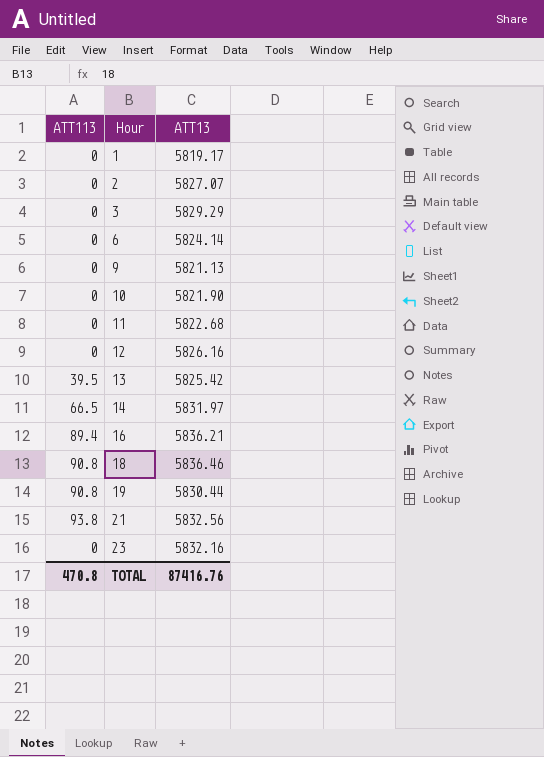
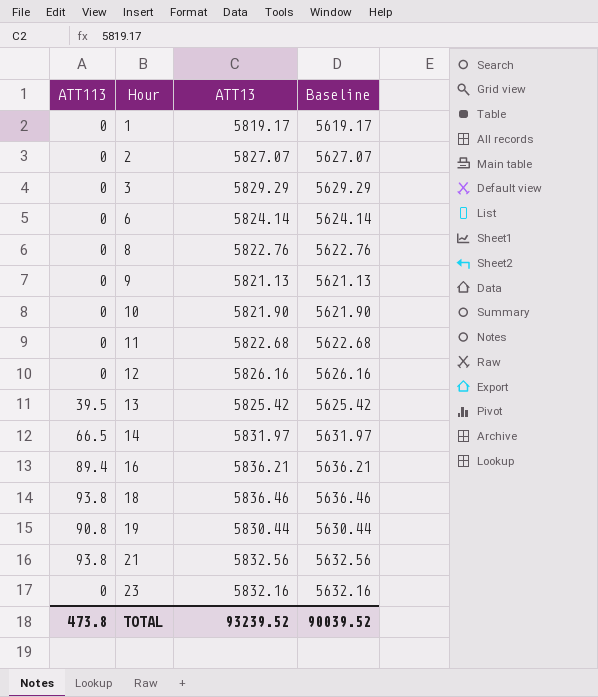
column Baseline | formula: none -> [ATT13] - 200
row 8: none -> 0 | 5822.76 | 5622.76
18 | ATT113: 90.8 -> 93.8
TOTAL | ATT113: 470.8 -> 473.8
TOTAL | ATT13: 87416.76 -> 93239.52

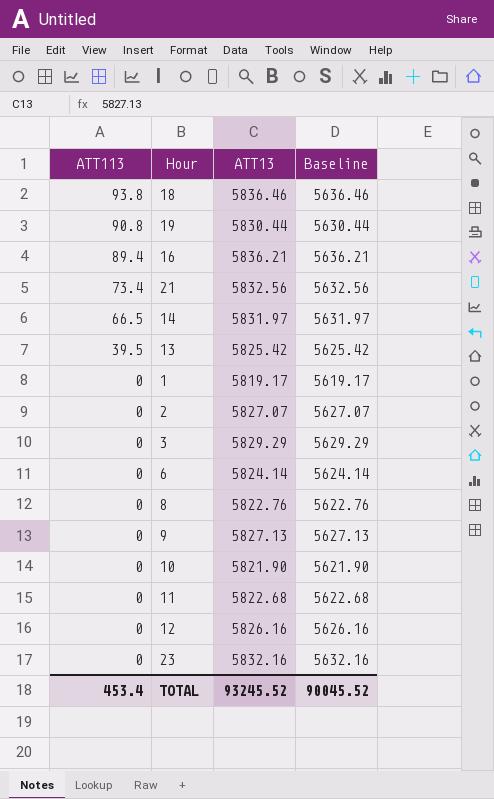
row order: Hour ascending -> ATT113 descending
21 | ATT113: 93.8 -> 73.4
9 | ATT13: 5821.13 -> 5827.13
9 | Baseline: 5621.13 -> 5627.13
TOTAL | ATT113: 473.8 -> 453.4
TOTAL | ATT13: 93239.52 -> 93245.52
TOTAL | Baseline: 90039.52 -> 90045.52

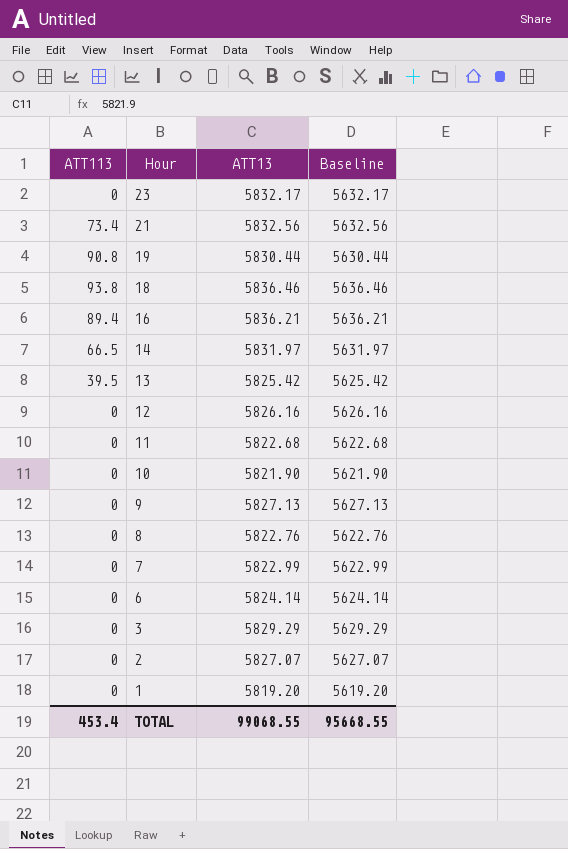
row order: ATT113 descending -> Hour descending
23 | ATT13: 5832.16 -> 5832.17
23 | Baseline: 5632.16 -> 5632.17
row 7: none -> 0 | 5822.99 | 5622.99
1 | ATT13: 5819.17 -> 5819.20
1 | Baseline: 5619.17 -> 5619.20
TOTAL | ATT13: 93245.52 -> 99068.55
TOTAL | Baseline: 90045.52 -> 95668.55

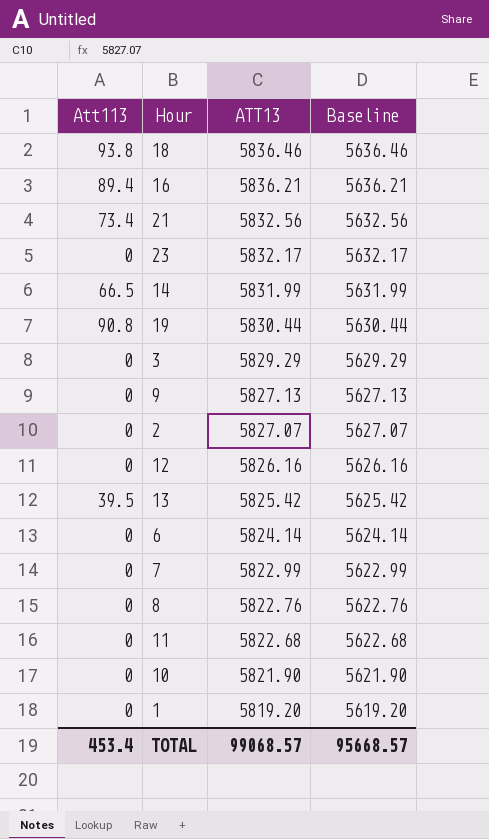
row order: Hour descending -> ATT13 descending
column name: ATT113 -> Att113
14 | ATT13: 5831.97 -> 5831.99
14 | Baseline: 5631.97 -> 5631.99
TOTAL | ATT13: 99068.55 -> 99068.57
TOTAL | Baseline: 95668.55 -> 95668.57

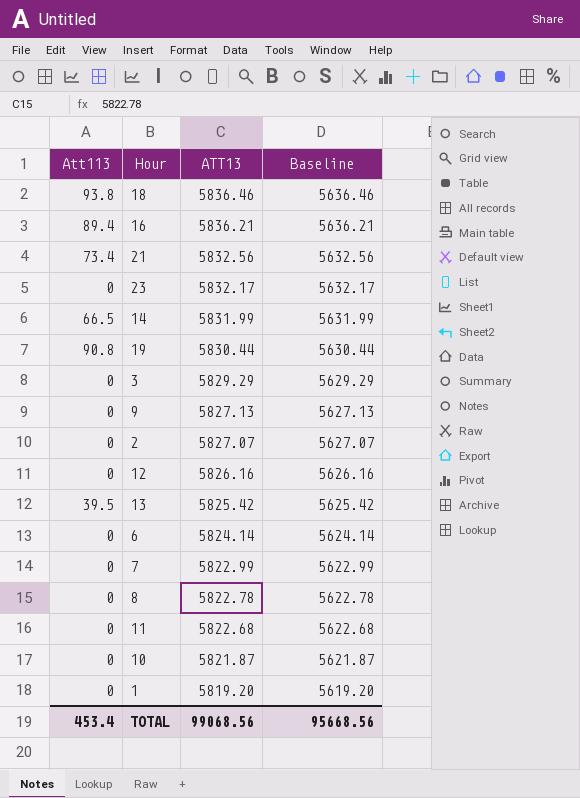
8 | ATT13: 5822.76 -> 5822.78
8 | Baseline: 5622.76 -> 5622.78
10 | ATT13: 5821.90 -> 5821.87
10 | Baseline: 5621.90 -> 5621.87
TOTAL | ATT13: 99068.57 -> 99068.56
TOTAL | Baseline: 95668.57 -> 95668.56

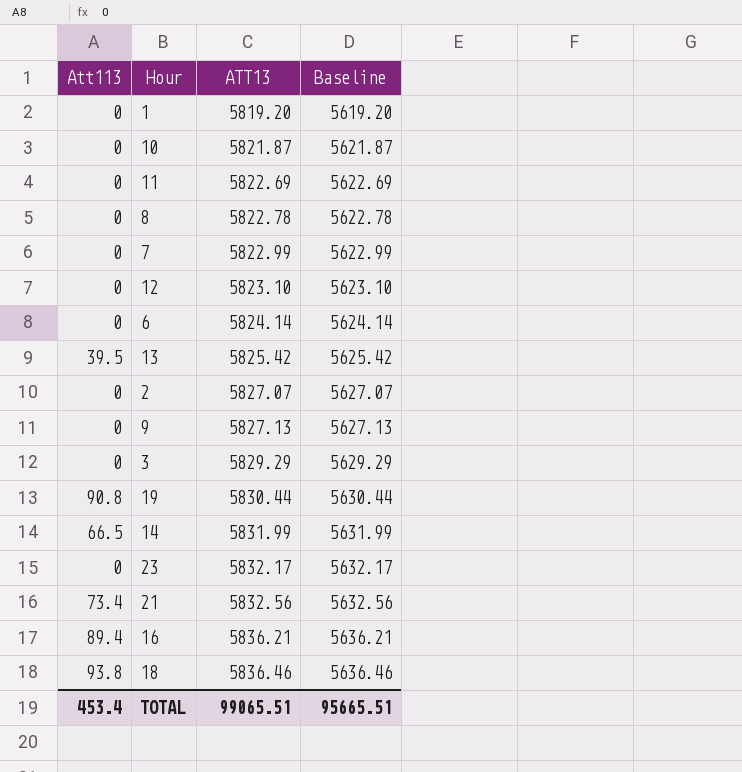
row order: ATT13 descending -> ATT13 ascending
11 | ATT13: 5822.68 -> 5822.69
11 | Baseline: 5622.68 -> 5622.69
12 | ATT13: 5826.16 -> 5823.10
12 | Baseline: 5626.16 -> 5623.10
TOTAL | ATT13: 99068.56 -> 99065.51
TOTAL | Baseline: 95668.56 -> 95665.51

